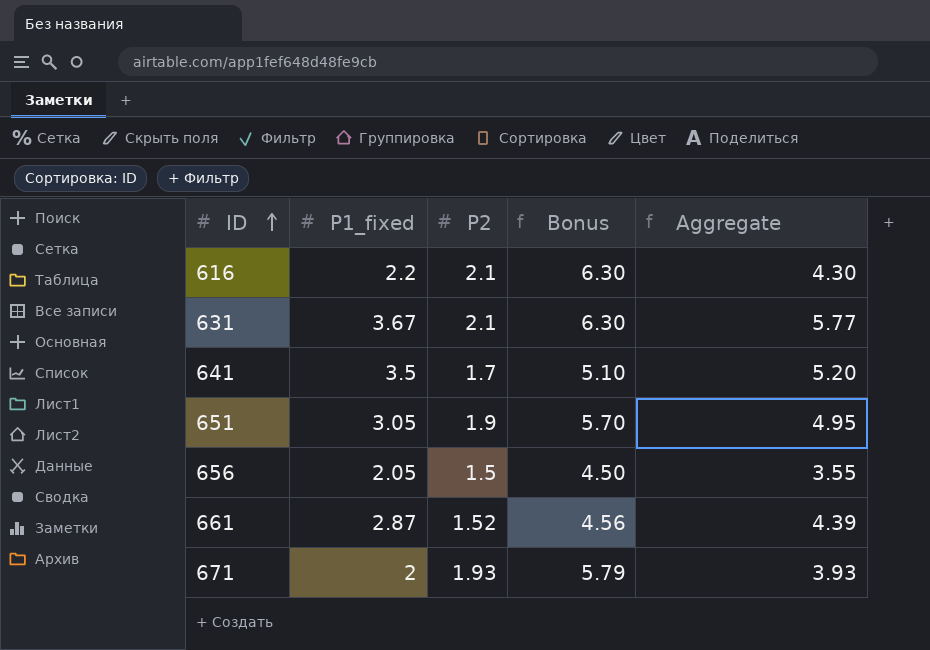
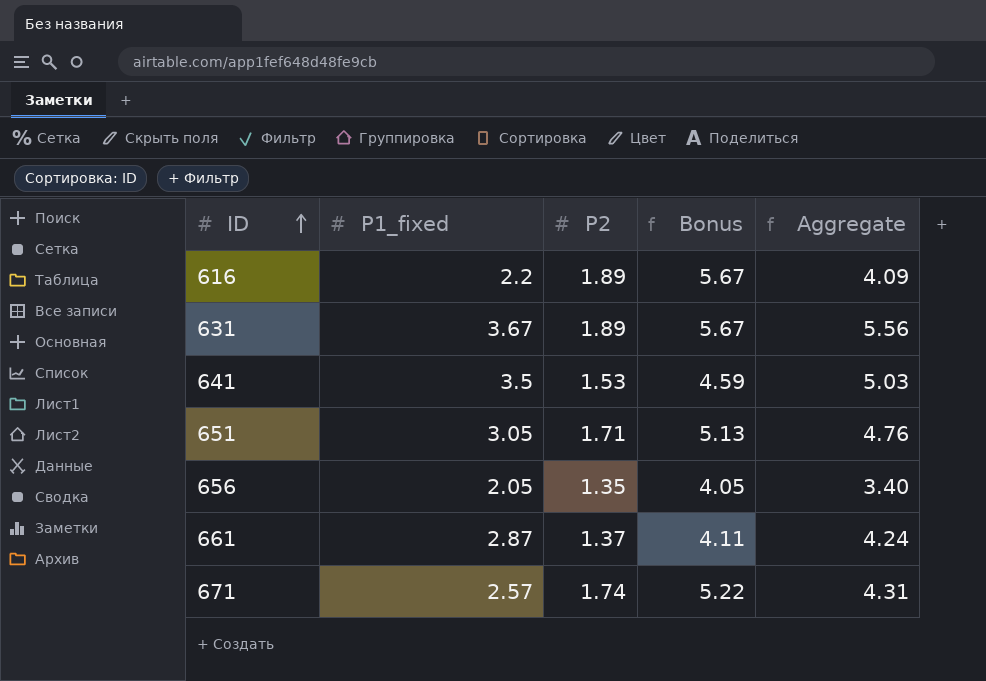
616 | P2: 2.1 -> 1.89
616 | Bonus: 6.30 -> 5.67
616 | Aggregate: 4.30 -> 4.09
631 | P2: 2.1 -> 1.89
631 | Bonus: 6.30 -> 5.67
631 | Aggregate: 5.77 -> 5.56
641 | P2: 1.7 -> 1.53
641 | Bonus: 5.10 -> 4.59
641 | Aggregate: 5.20 -> 5.03
651 | P2: 1.9 -> 1.71
651 | Bonus: 5.70 -> 5.13
651 | Aggregate: 4.95 -> 4.76
656 | P2: 1.5 -> 1.35
656 | Bonus: 4.50 -> 4.05
656 | Aggregate: 3.55 -> 3.40
661 | P2: 1.52 -> 1.37
661 | Bonus: 4.56 -> 4.11
661 | Aggregate: 4.39 -> 4.24
671 | P1_fixed: 2 -> 2.57
671 | P2: 1.93 -> 1.74
671 | Bonus: 5.79 -> 5.22
671 | Aggregate: 3.93 -> 4.31

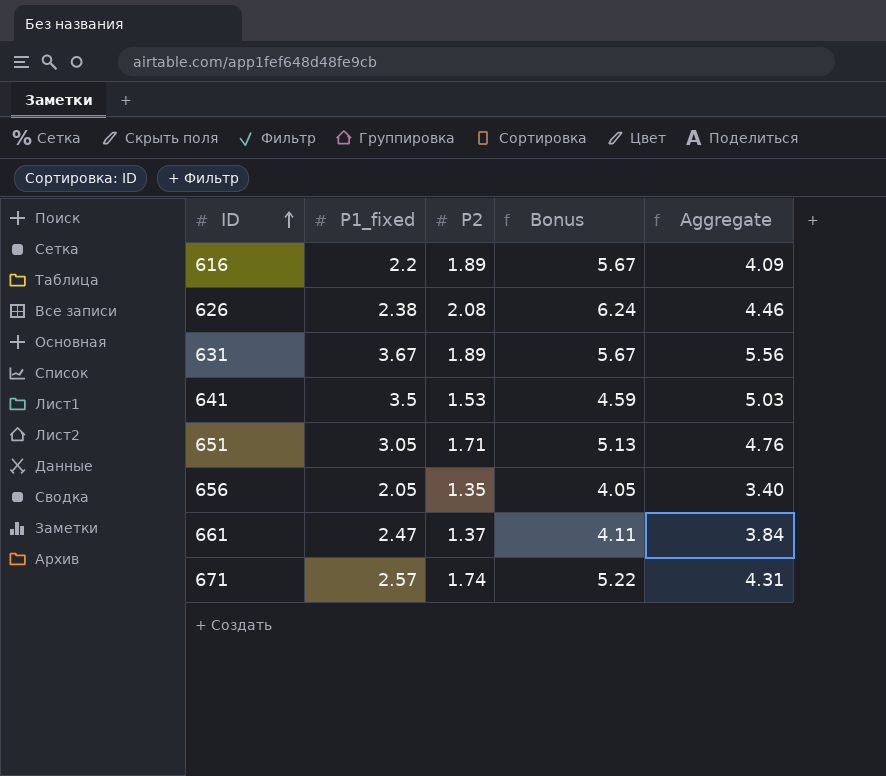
row 626: none -> 2.38 | 2.08 | 6.24 | 4.46
661 | P1_fixed: 2.87 -> 2.47
661 | Aggregate: 4.24 -> 3.84

